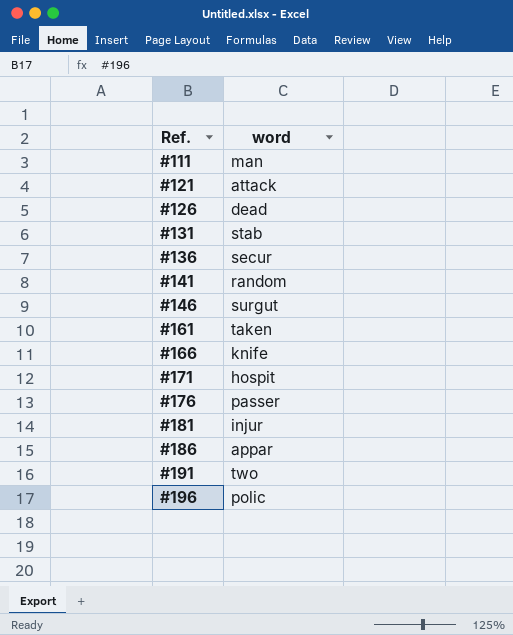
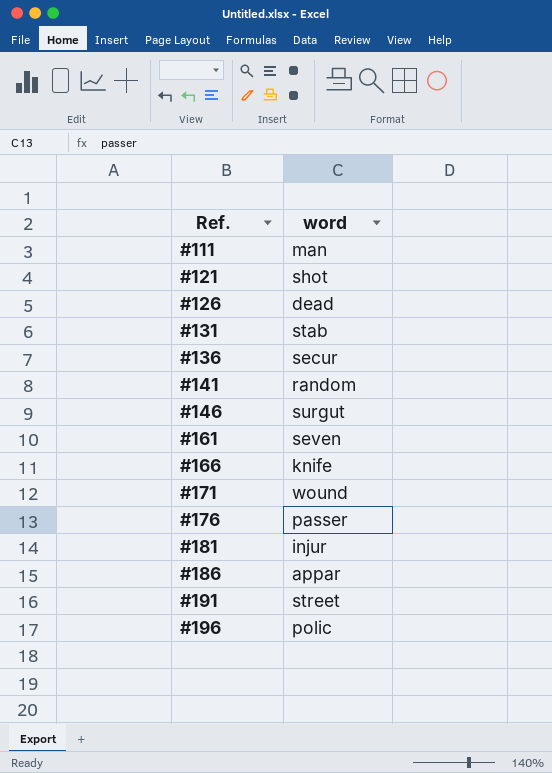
#121 | word: attack -> shot
#161 | word: taken -> seven
#171 | word: hospit -> wound
#191 | word: two -> street

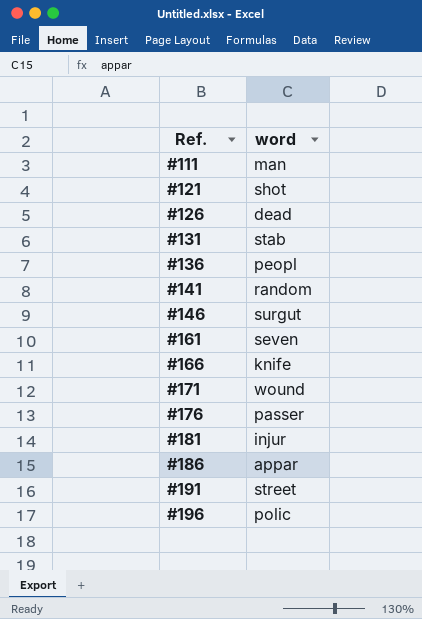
#136 | word: secur -> peopl

